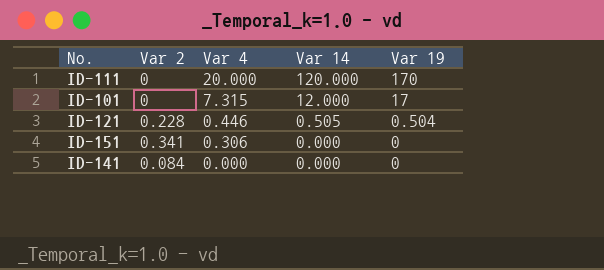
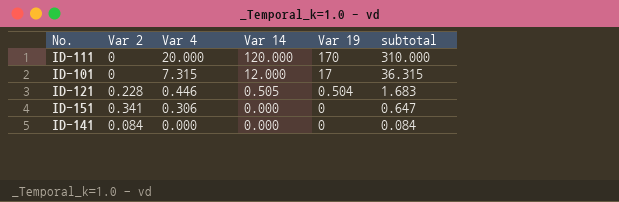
column subtotal | formula: none -> [Var 2] + [Var 4] + [Var 14] + [Var 19]

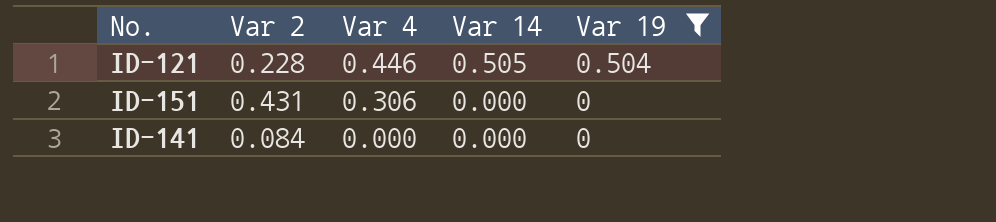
filter: none -> Var 19 <= 0.504
column subtotal | formula: [Var 2] + [Var 4] + [Var 14] + [Var 19] -> none
ID-151 | Var 2: 0.341 -> 0.431

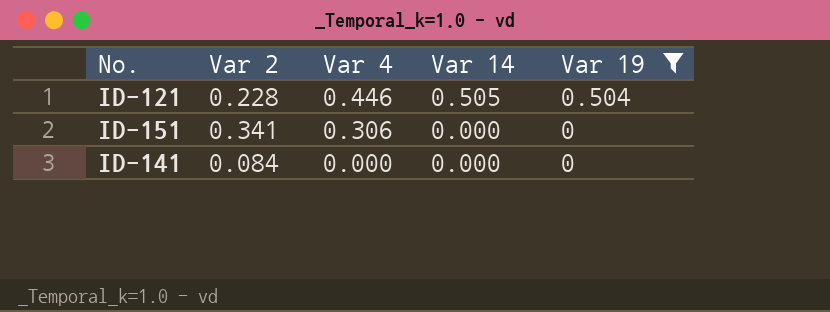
ID-151 | Var 2: 0.431 -> 0.341

